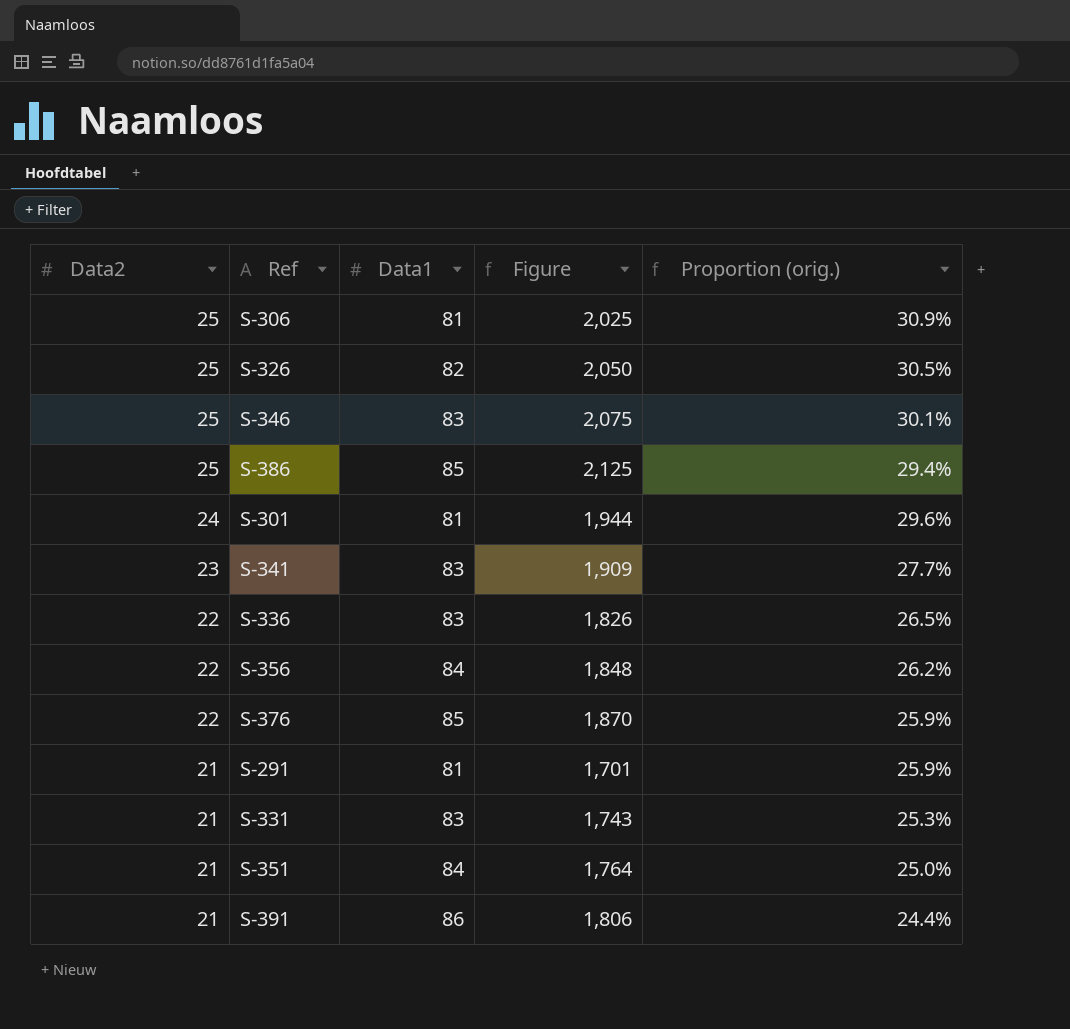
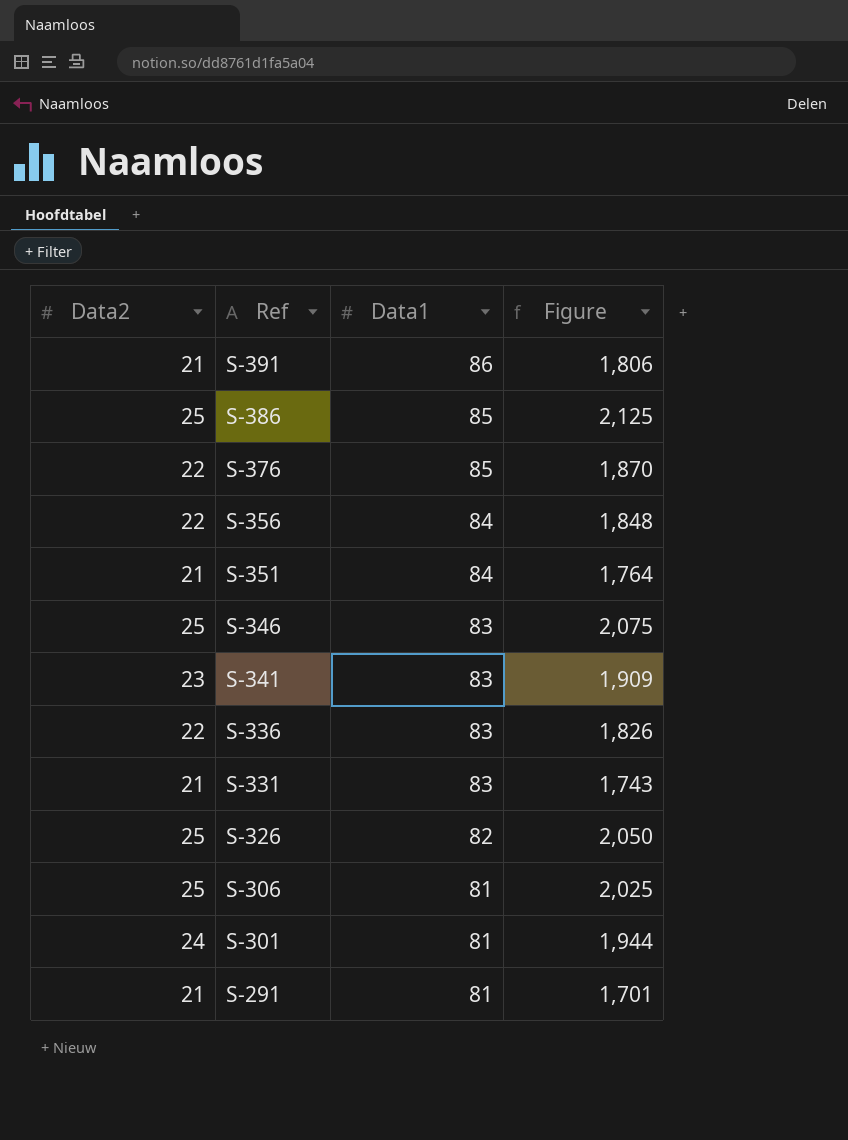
row order: Data2 descending -> Ref descending
column Proportion (orig.) | formula: [Data2] / [Data1] -> none

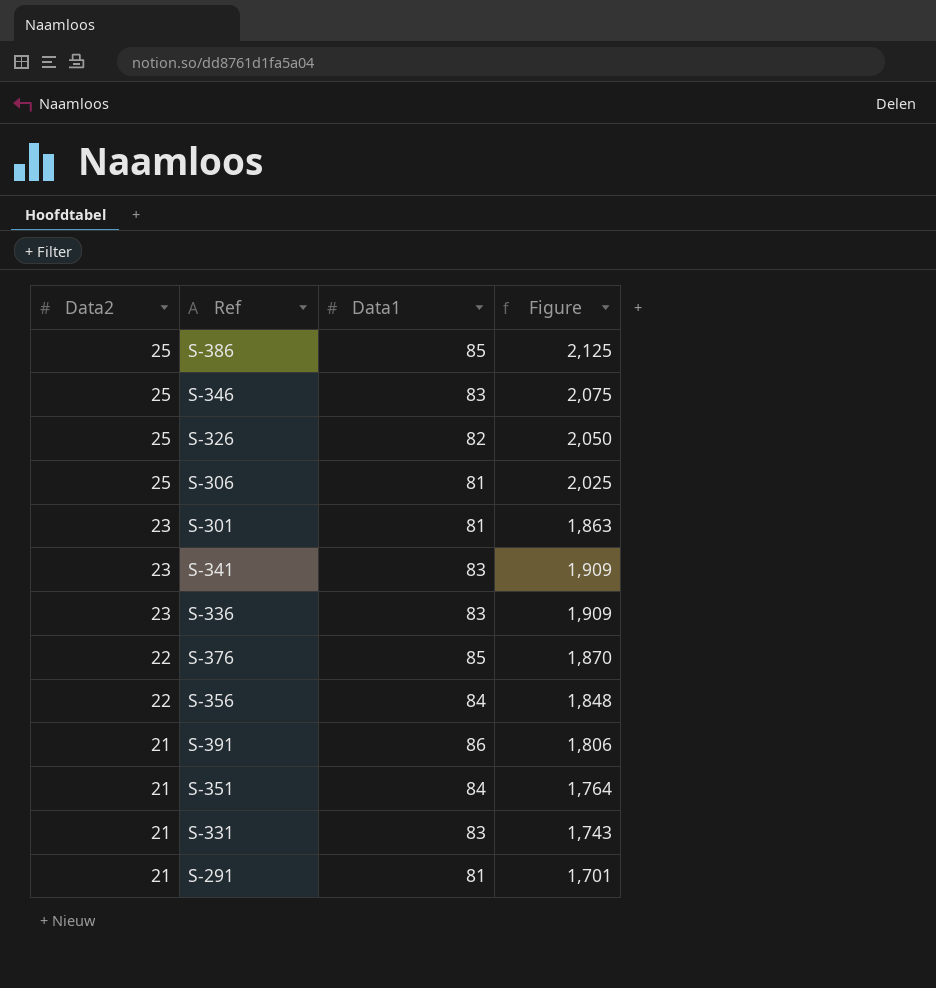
row order: Ref descending -> Data2 descending
S-301 | Data2: 24 -> 23
S-301 | Figure: 1,944 -> 1,863
S-336 | Data2: 22 -> 23
S-336 | Figure: 1,826 -> 1,909

